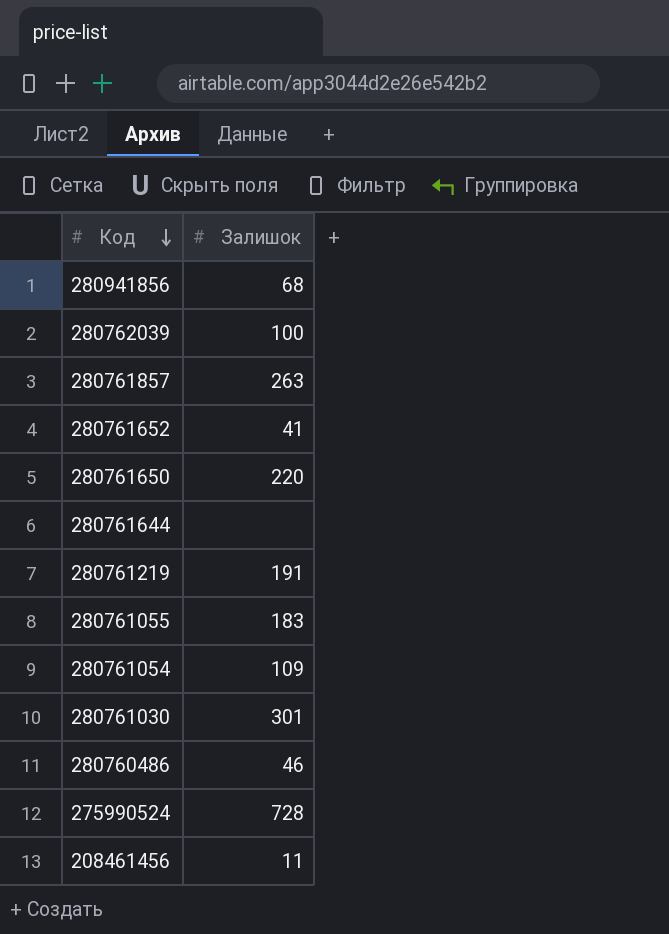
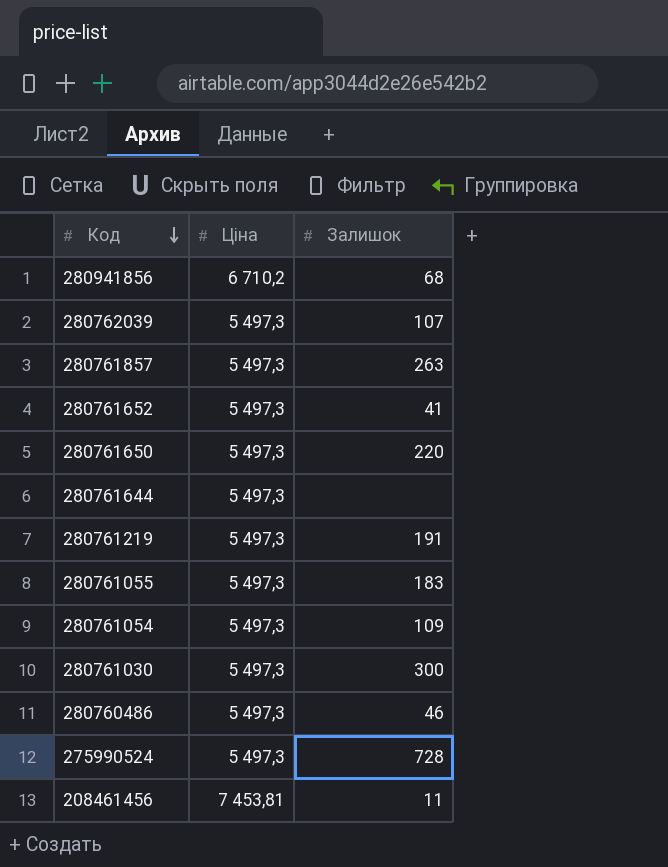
column Ціна | position: none -> 2
280762039 | Залишок: 100 -> 107
280761030 | Залишок: 301 -> 300

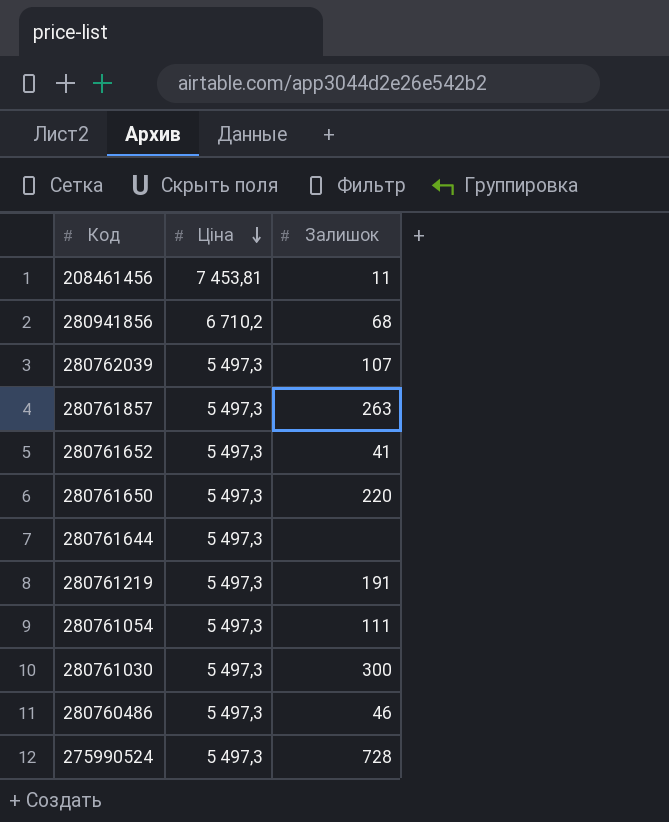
row order: Код descending -> Ціна descending
row 280761055: 5 497,3 | 183 -> none
280761054 | Залишок: 109 -> 111

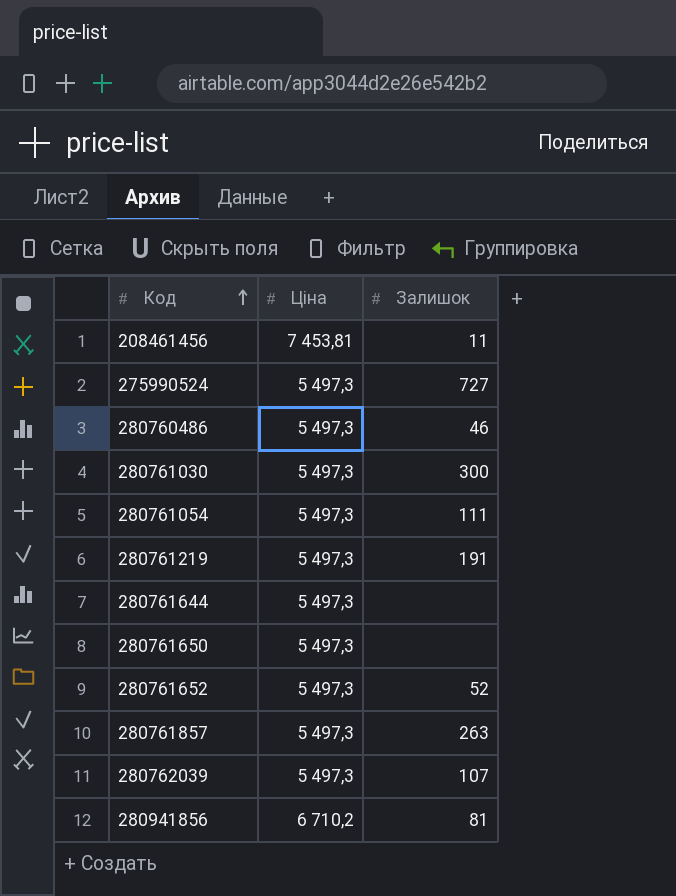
row order: Ціна descending -> Код ascending
275990524 | Залишок: 728 -> 727
280761650 | Залишок: 220 -> none
280761652 | Залишок: 41 -> 52
280941856 | Залишок: 68 -> 81

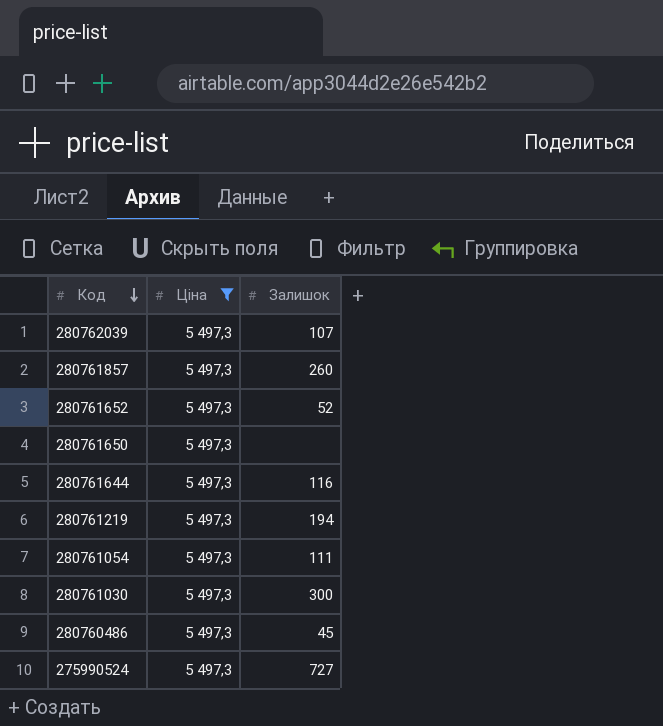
filter: none -> Ціна = 5 497,3
row order: Код ascending -> Код descending
280761857 | Залишок: 263 -> 260
280761644 | Залишок: none -> 116
280761219 | Залишок: 191 -> 194
280760486 | Залишок: 46 -> 45

